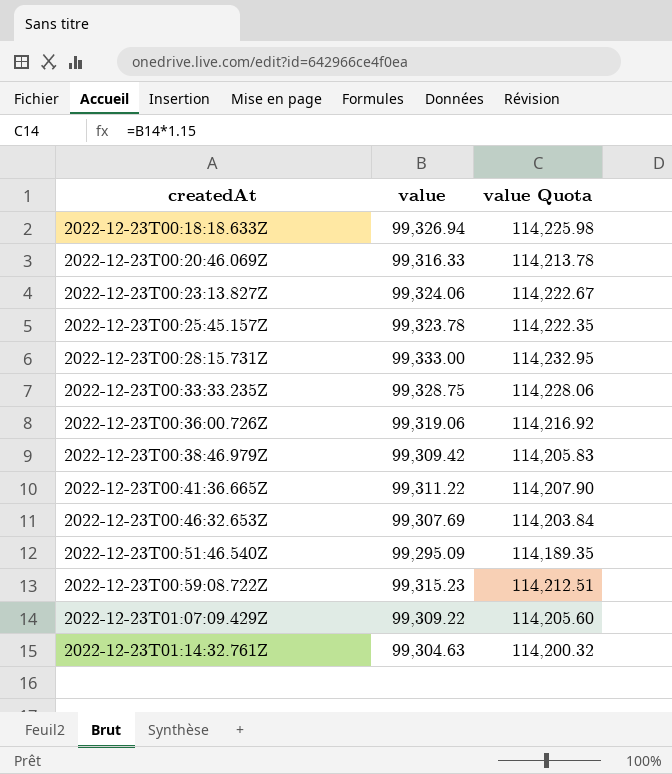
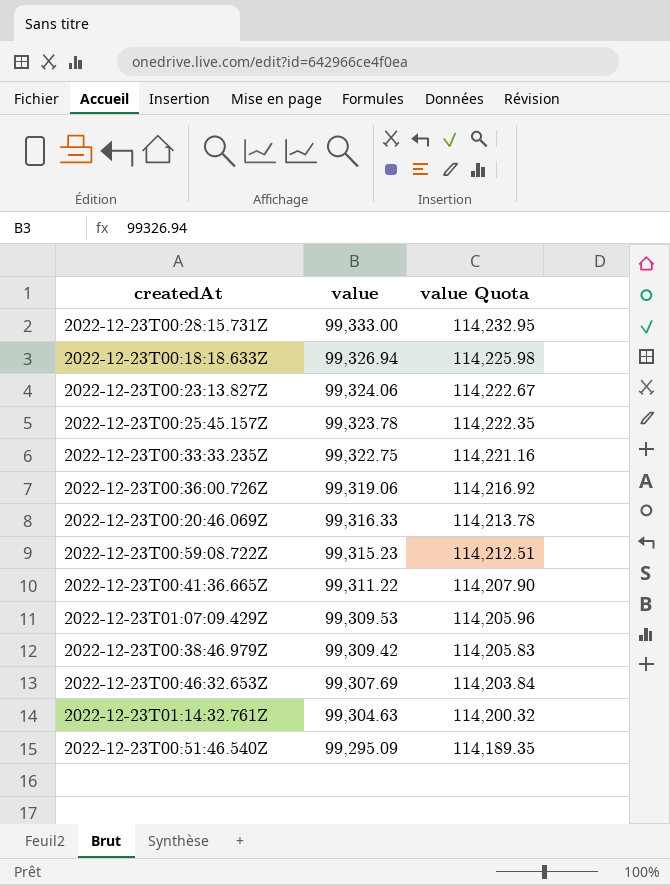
row order: createdAt ascending -> value descending
2022-12-23T00:33:33.235Z | value: 99,328.75 -> 99,322.75
2022-12-23T00:33:33.235Z | value Quota: 114,228.06 -> 114,221.16
2022-12-23T01:07:09.429Z | value: 99,309.22 -> 99,309.53
2022-12-23T01:07:09.429Z | value Quota: 114,205.60 -> 114,205.96

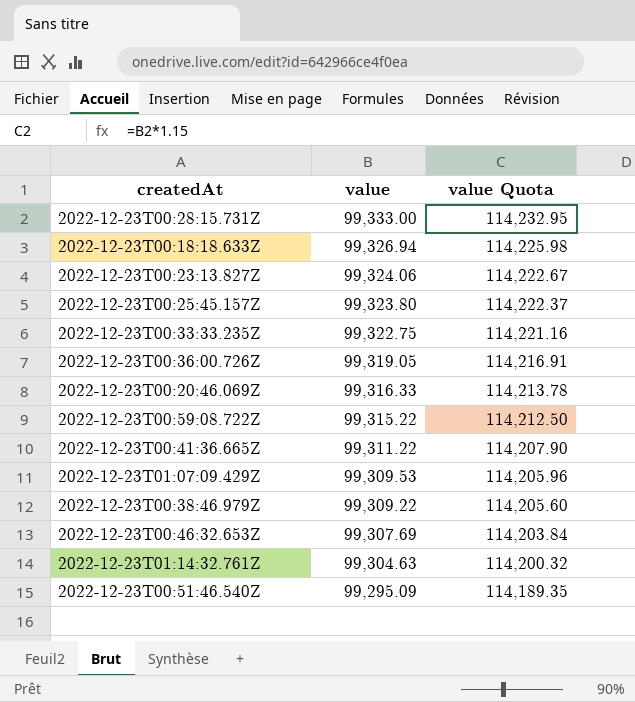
2022-12-23T00:25:45.157Z | value: 99,323.78 -> 99,323.80
2022-12-23T00:25:45.157Z | value Quota: 114,222.35 -> 114,222.37
2022-12-23T00:36:00.726Z | value: 99,319.06 -> 99,319.05
2022-12-23T00:36:00.726Z | value Quota: 114,216.92 -> 114,216.91
2022-12-23T00:59:08.722Z | value: 99,315.23 -> 99,315.22
2022-12-23T00:59:08.722Z | value Quota: 114,212.51 -> 114,212.50
2022-12-23T00:38:46.979Z | value: 99,309.42 -> 99,309.22
2022-12-23T00:38:46.979Z | value Quota: 114,205.83 -> 114,205.60

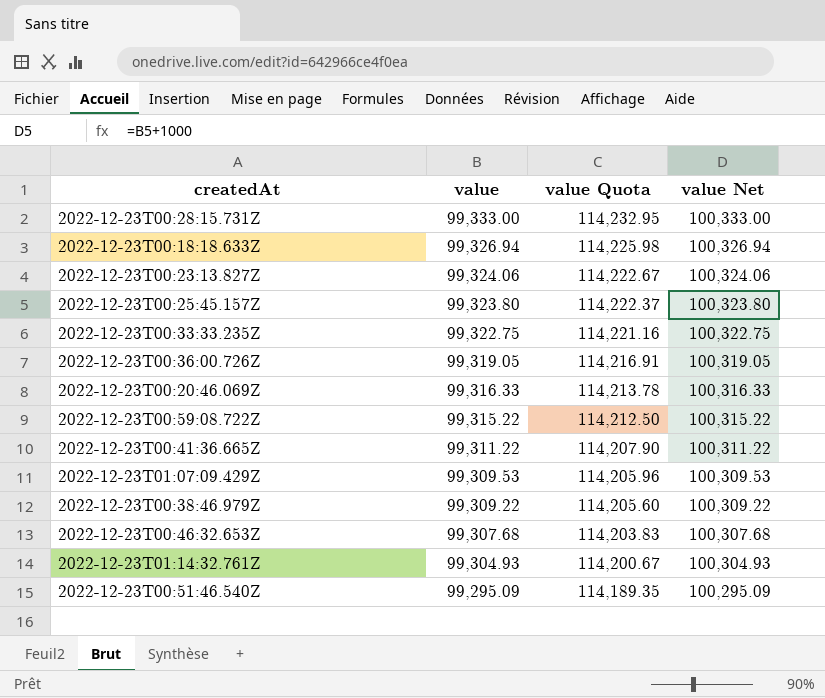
column value Net | formula: none -> [value] + 1000
2022-12-23T00:46:32.653Z | value: 99,307.69 -> 99,307.68
2022-12-23T00:46:32.653Z | value Quota: 114,203.84 -> 114,203.83
2022-12-23T01:14:32.761Z | value: 99,304.63 -> 99,304.93
2022-12-23T01:14:32.761Z | value Quota: 114,200.32 -> 114,200.67

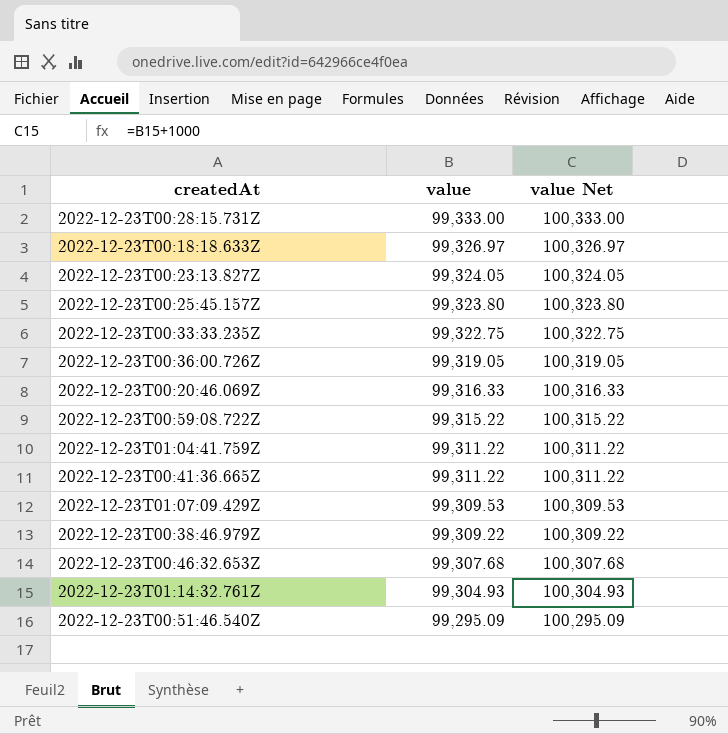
column value Quota | formula: [value] * 1.15 -> none
2022-12-23T00:18:18.633Z | value: 99,326.94 -> 99,326.97
2022-12-23T00:18:18.633Z | value Net: 100,326.94 -> 100,326.97
2022-12-23T00:23:13.827Z | value: 99,324.06 -> 99,324.05
2022-12-23T00:23:13.827Z | value Net: 100,324.06 -> 100,324.05
row 2022-12-23T01:04:41.759Z: none -> 99,311.22 | 100,311.22

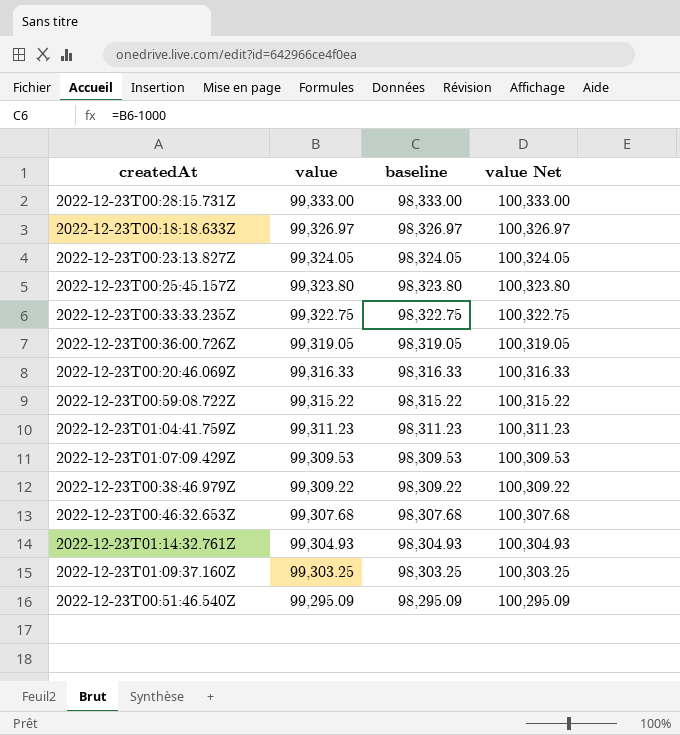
column baseline | formula: none -> [value] - 1000
row 2022-12-23T00:41:36.665Z: 99,311.22 | 100,311.22 -> none
2022-12-23T01:04:41.759Z | value: 99,311.22 -> 99,311.23
2022-12-23T01:04:41.759Z | value Net: 100,311.22 -> 100,311.23
row 2022-12-23T01:09:37.160Z: none -> 99,303.25 | 98,303.25 | 100,303.25

